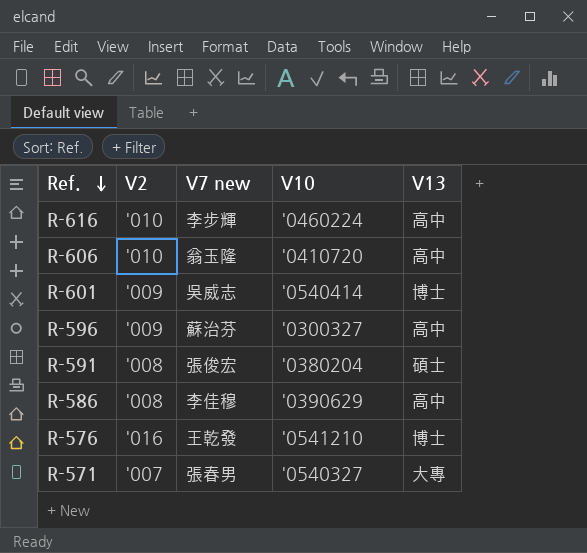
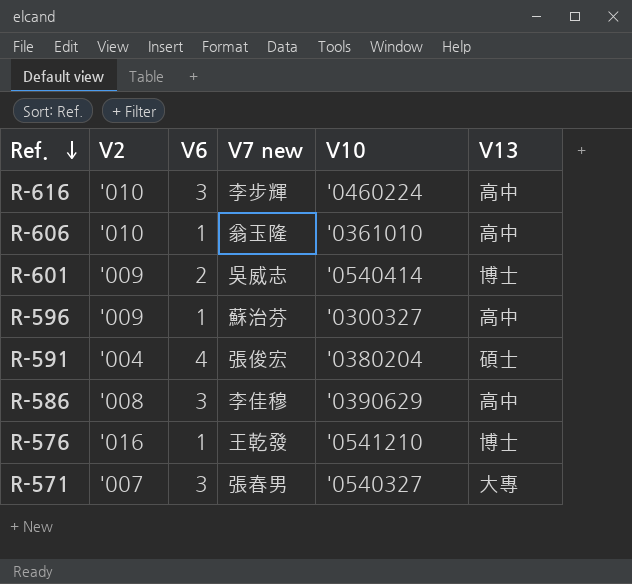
column V6 | position: none -> 3
R-606 | V10: '0410720 -> '0361010
R-591 | V2: '008 -> '004

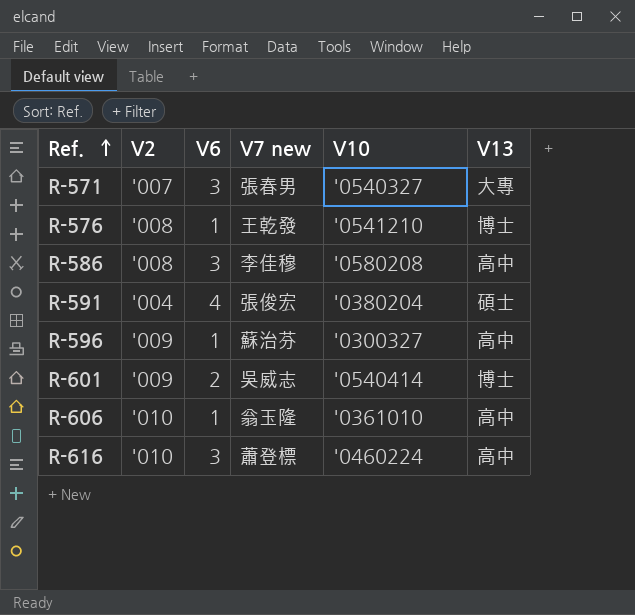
row order: Ref. descending -> Ref. ascending
R-576 | V2: '016 -> '008
R-586 | V10: '0390629 -> '0580208
R-616 | V7 new: 李步輝 -> 蕭登標

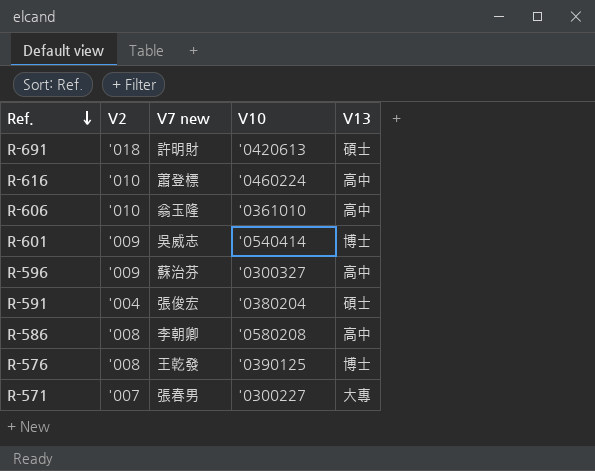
row order: Ref. ascending -> Ref. descending
column V6 | position: 3 -> none
row R-691: none -> '018 | 許明財 | '0420613 | 碩士
R-586 | V7 new: 李佳穆 -> 李朝卿
R-576 | V10: '0541210 -> '0390125
R-571 | V10: '0540327 -> '0300227

